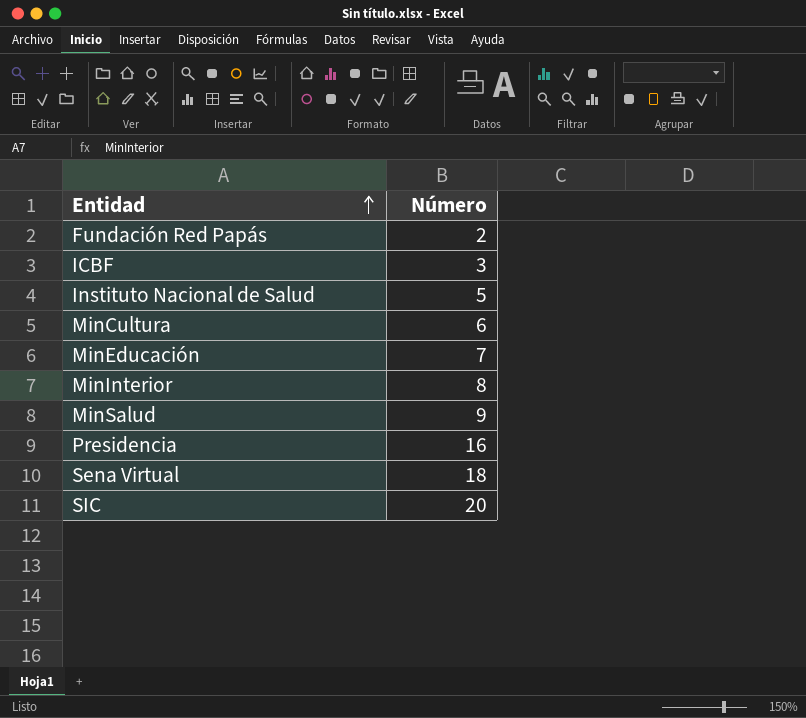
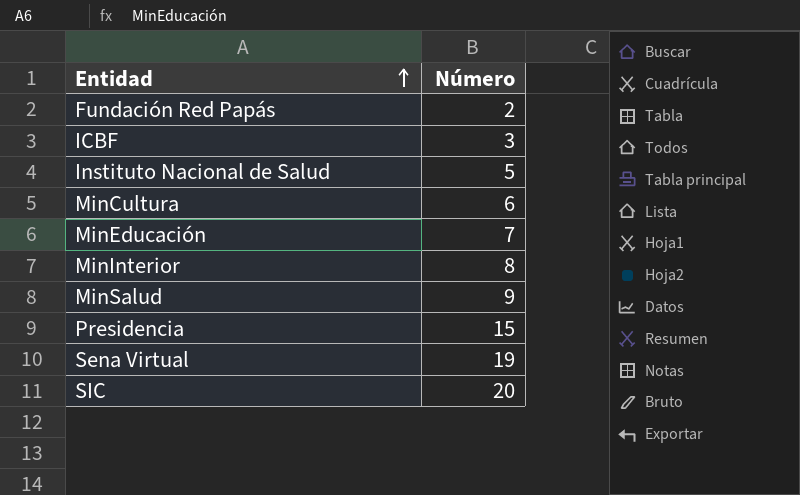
Presidencia | Número: 16 -> 15
Sena Virtual | Número: 18 -> 19

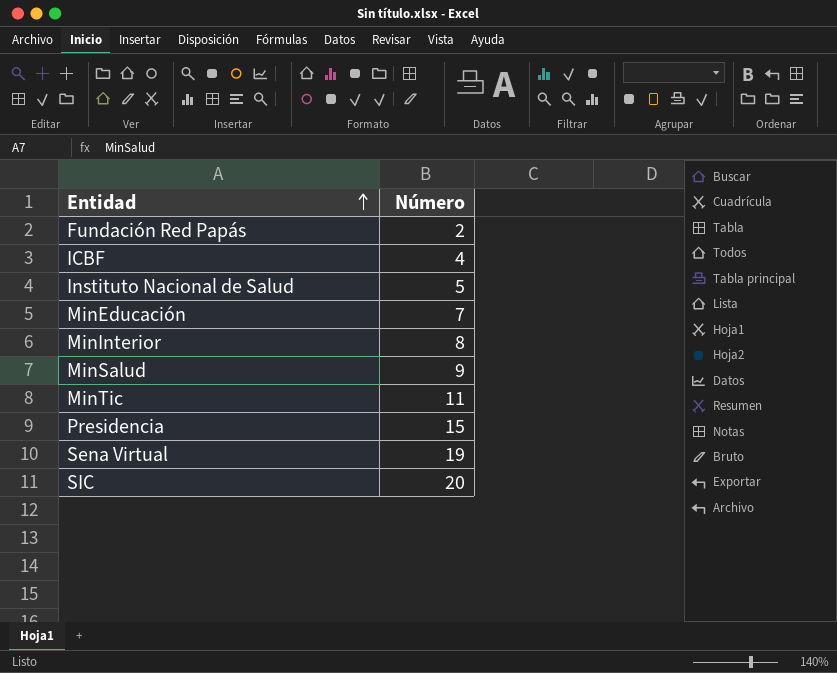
row MinCultura: 6 -> none
ICBF | Número: 3 -> 4
row MinTic: none -> 11

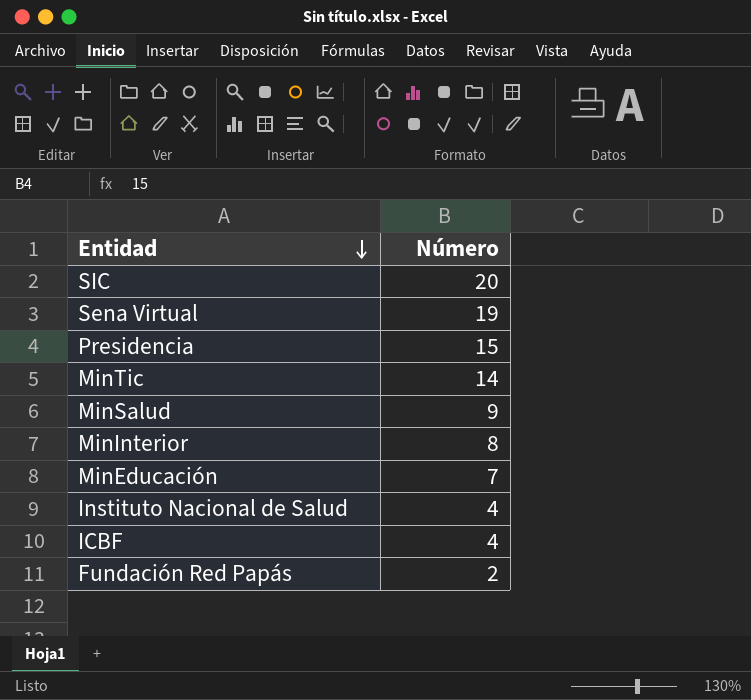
row order: Entidad ascending -> Entidad descending
MinTic | Número: 11 -> 14
Instituto Nacional de Salud | Número: 5 -> 4

